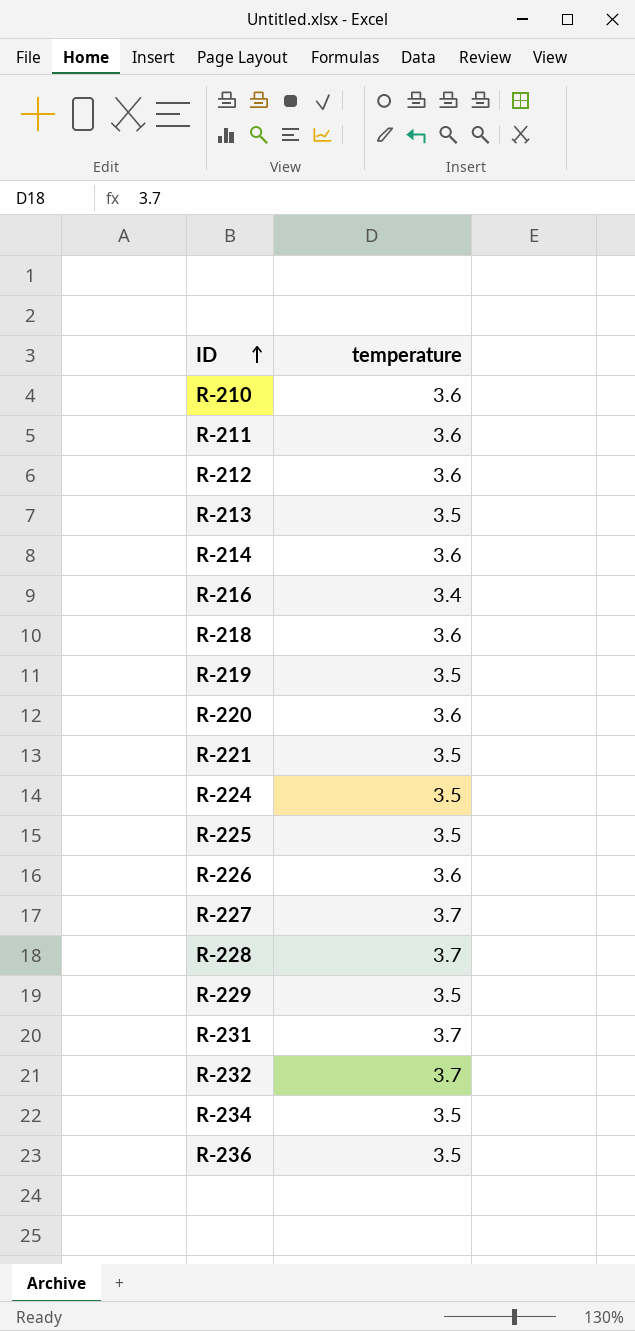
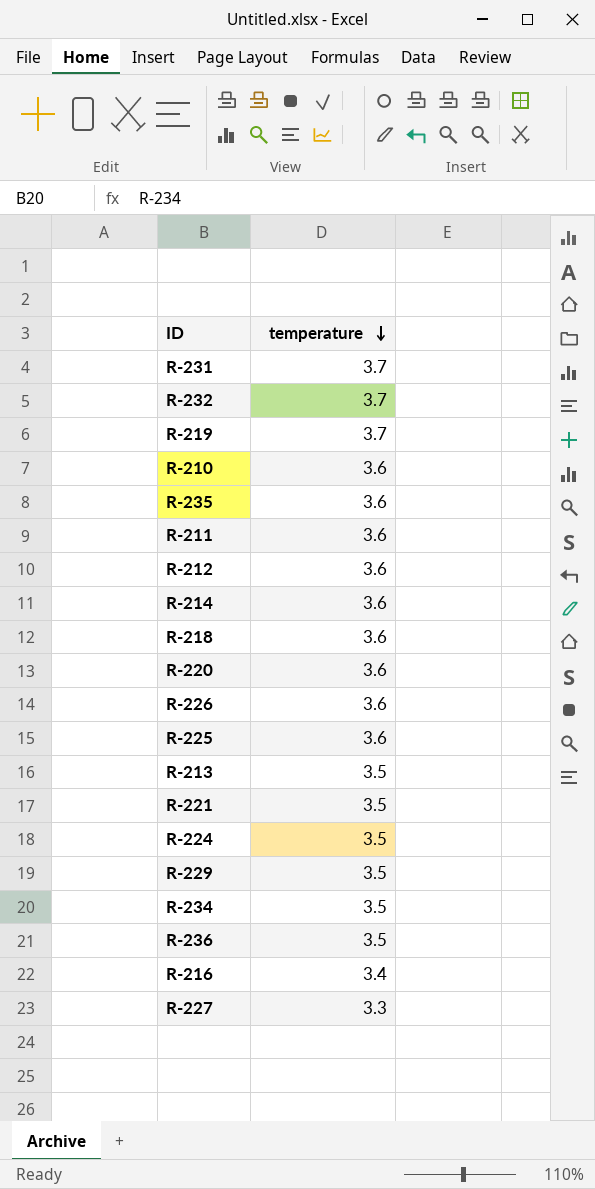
row order: ID ascending -> temperature descending
row R-228: 3.7 -> none
R-219 | temperature: 3.5 -> 3.7
row R-235: none -> 3.6
R-225 | temperature: 3.5 -> 3.6
R-227 | temperature: 3.7 -> 3.3

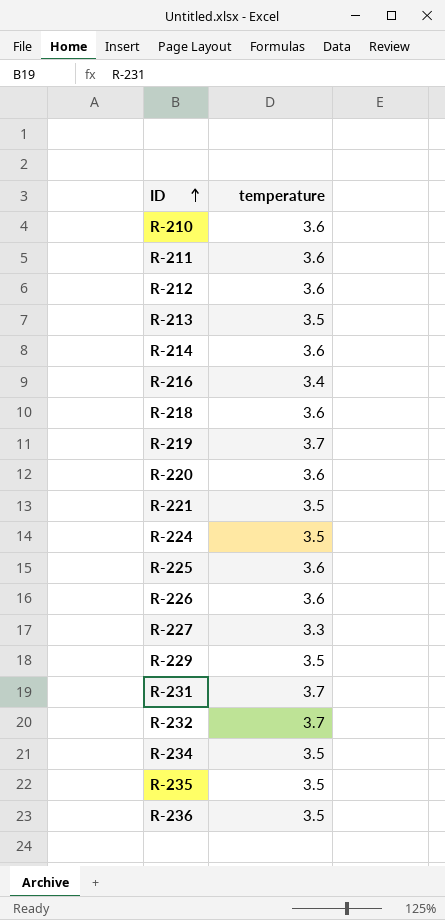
row order: temperature descending -> ID ascending
R-235 | temperature: 3.6 -> 3.5

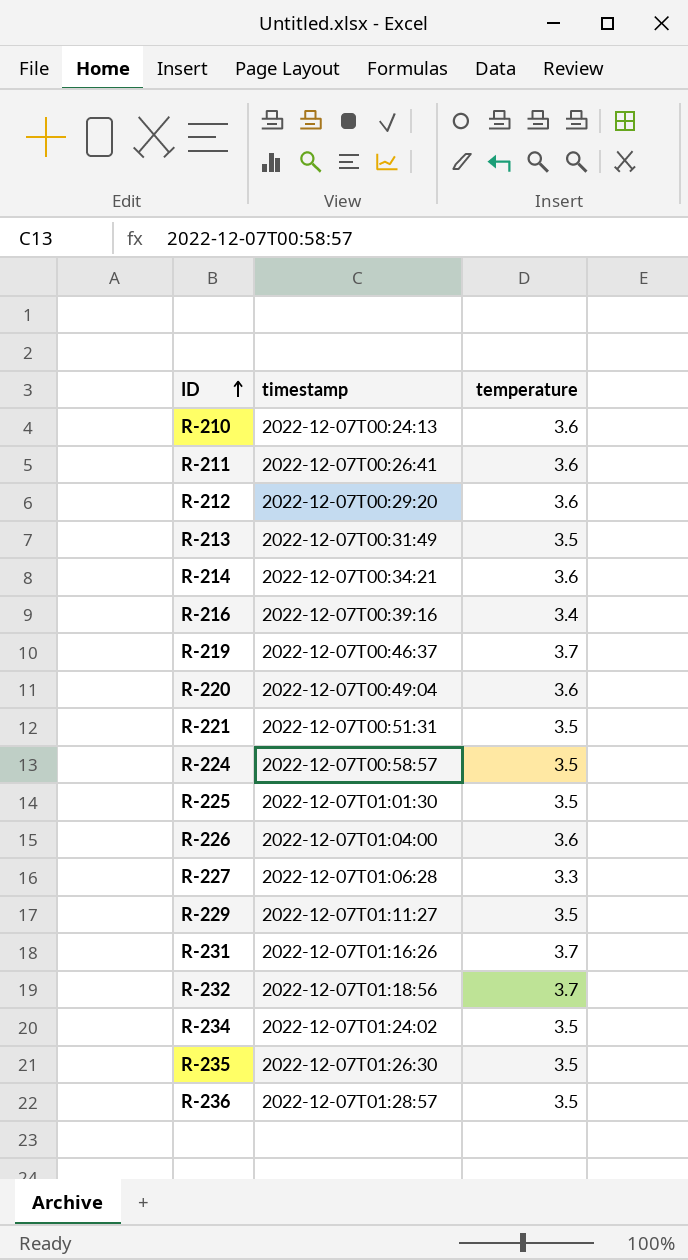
column timestamp | position: none -> 2
row R-218: 3.6 -> none
R-225 | temperature: 3.6 -> 3.5

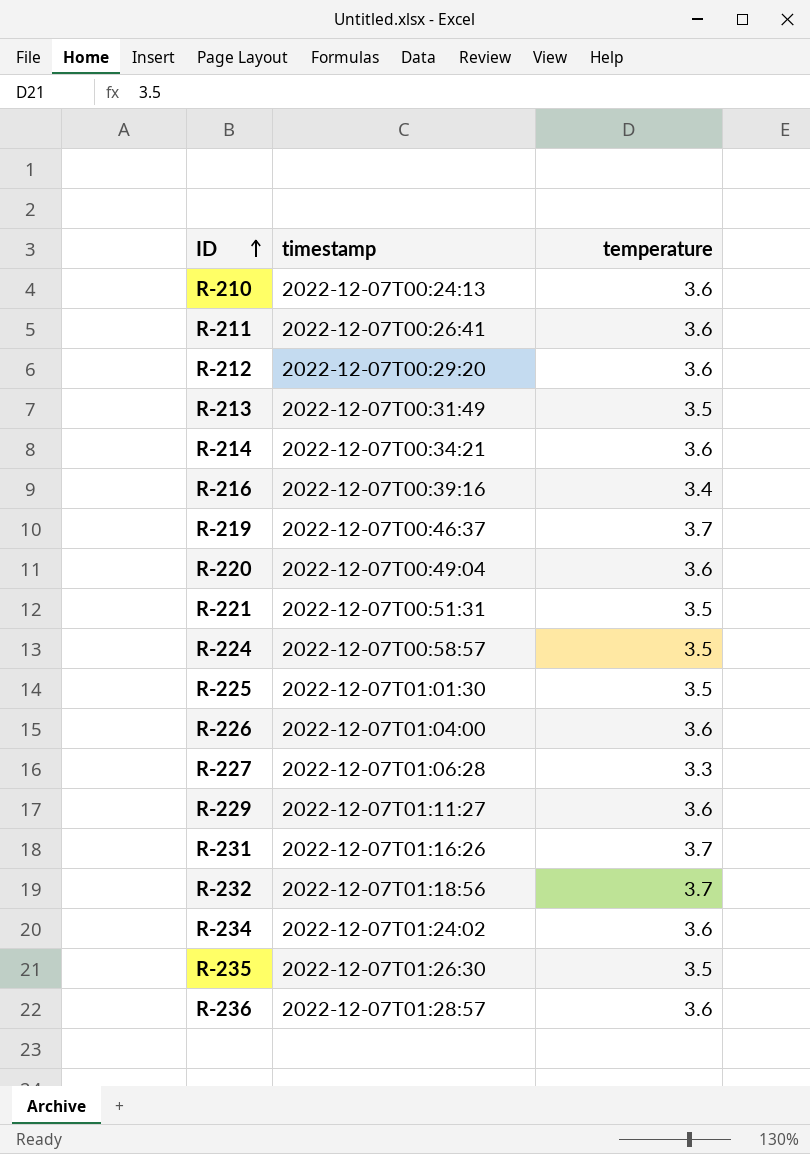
R-229 | temperature: 3.5 -> 3.6
R-234 | temperature: 3.5 -> 3.6
R-236 | temperature: 3.5 -> 3.6

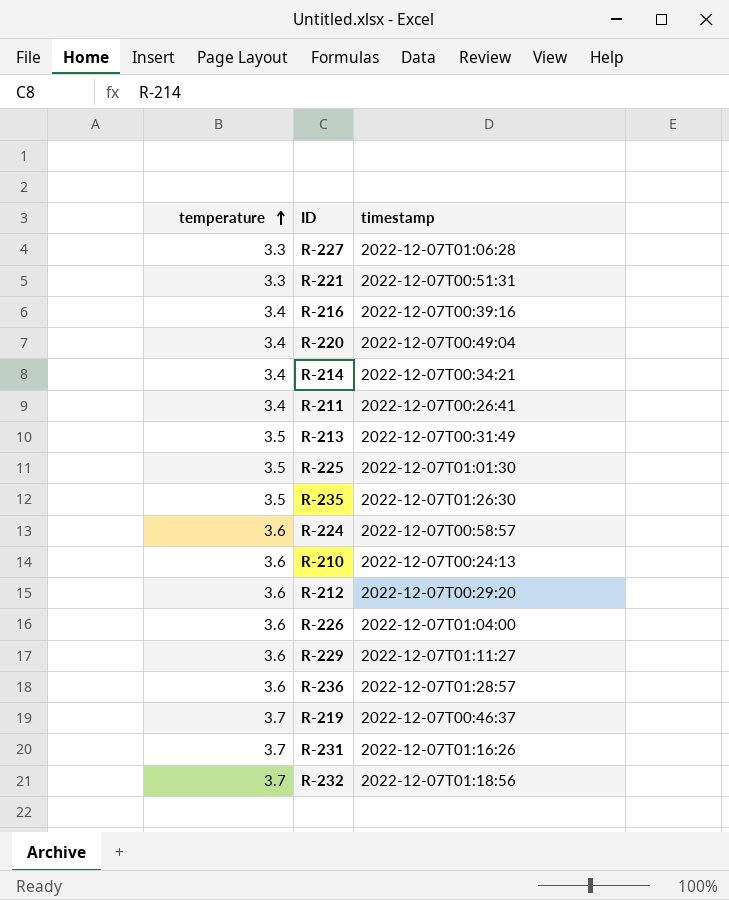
row order: ID ascending -> temperature ascending
column temperature | position: 3 -> 1
row R-234: 2022-12-07T01:24:02 | 3.6 -> none
R-221 | temperature: 3.5 -> 3.3
R-220 | temperature: 3.6 -> 3.4
R-214 | temperature: 3.6 -> 3.4
R-211 | temperature: 3.6 -> 3.4
R-224 | temperature: 3.5 -> 3.6

